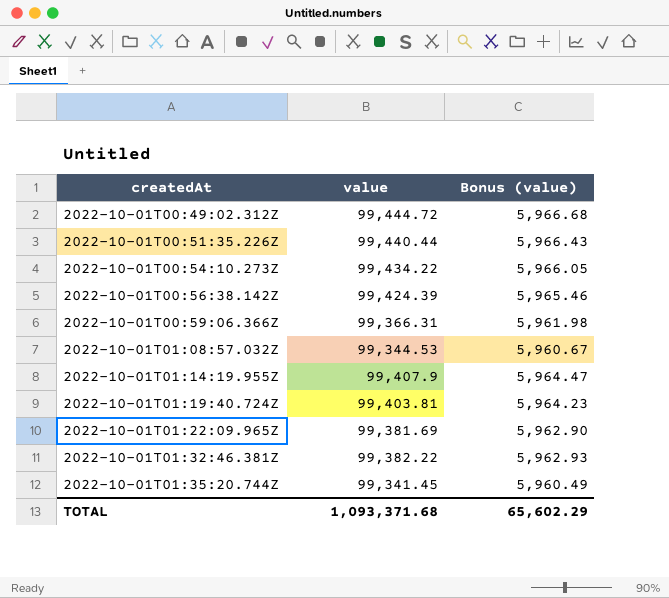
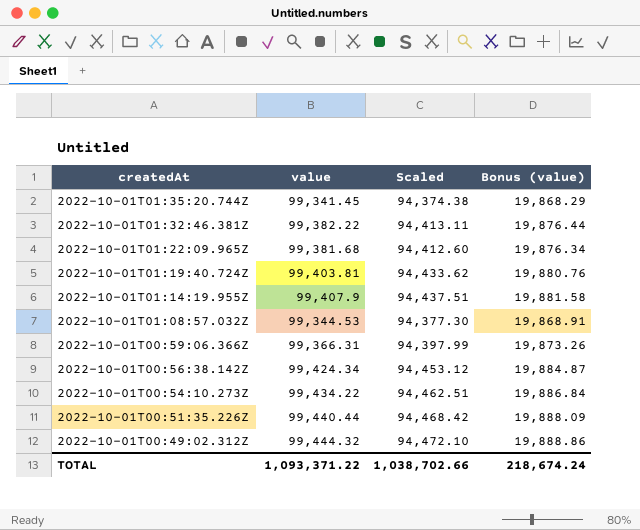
row order: createdAt ascending -> createdAt descending
column Scaled | formula: none -> [value] * 0.95
column Bonus (value) | formula: [value] * 0.06 -> [value] * 0.2
2022-10-01T01:22:09.965Z | value: 99,381.69 -> 99,381.68
2022-10-01T00:56:38.142Z | value: 99,424.39 -> 99,424.34
2022-10-01T00:49:02.312Z | value: 99,444.72 -> 99,444.32
TOTAL | value: 1,093,371.68 -> 1,093,371.22
TOTAL | Bonus (value): 65,602.29 -> 218,674.24

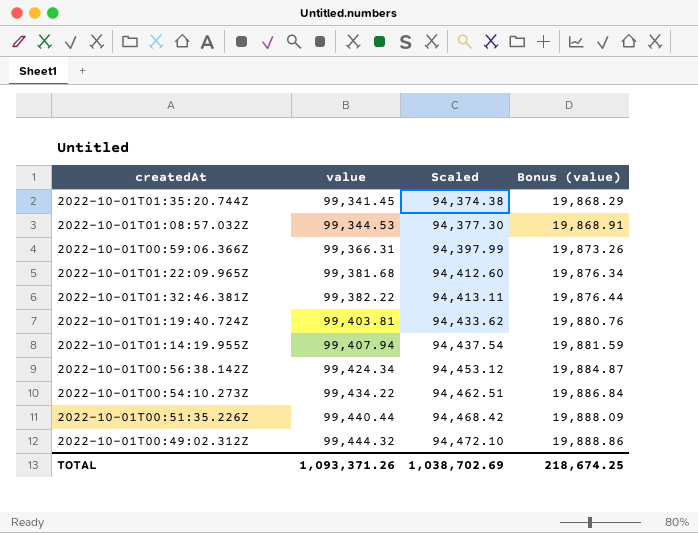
row order: createdAt descending -> value ascending
2022-10-01T01:14:19.955Z | value: 99,407.9 -> 99,407.94
2022-10-01T01:14:19.955Z | Scaled: 94,437.51 -> 94,437.54
2022-10-01T01:14:19.955Z | Bonus (value): 19,881.58 -> 19,881.59
TOTAL | value: 1,093,371.22 -> 1,093,371.26
TOTAL | Scaled: 1,038,702.66 -> 1,038,702.69
TOTAL | Bonus (value): 218,674.24 -> 218,674.25

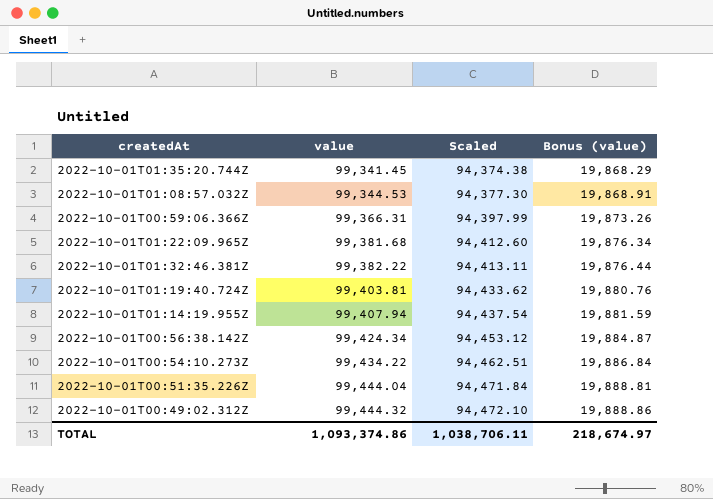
2022-10-01T00:51:35.226Z | value: 99,440.44 -> 99,444.04
2022-10-01T00:51:35.226Z | Scaled: 94,468.42 -> 94,471.84
2022-10-01T00:51:35.226Z | Bonus (value): 19,888.09 -> 19,888.81
TOTAL | value: 1,093,371.26 -> 1,093,374.86
TOTAL | Scaled: 1,038,702.69 -> 1,038,706.11
TOTAL | Bonus (value): 218,674.25 -> 218,674.97

